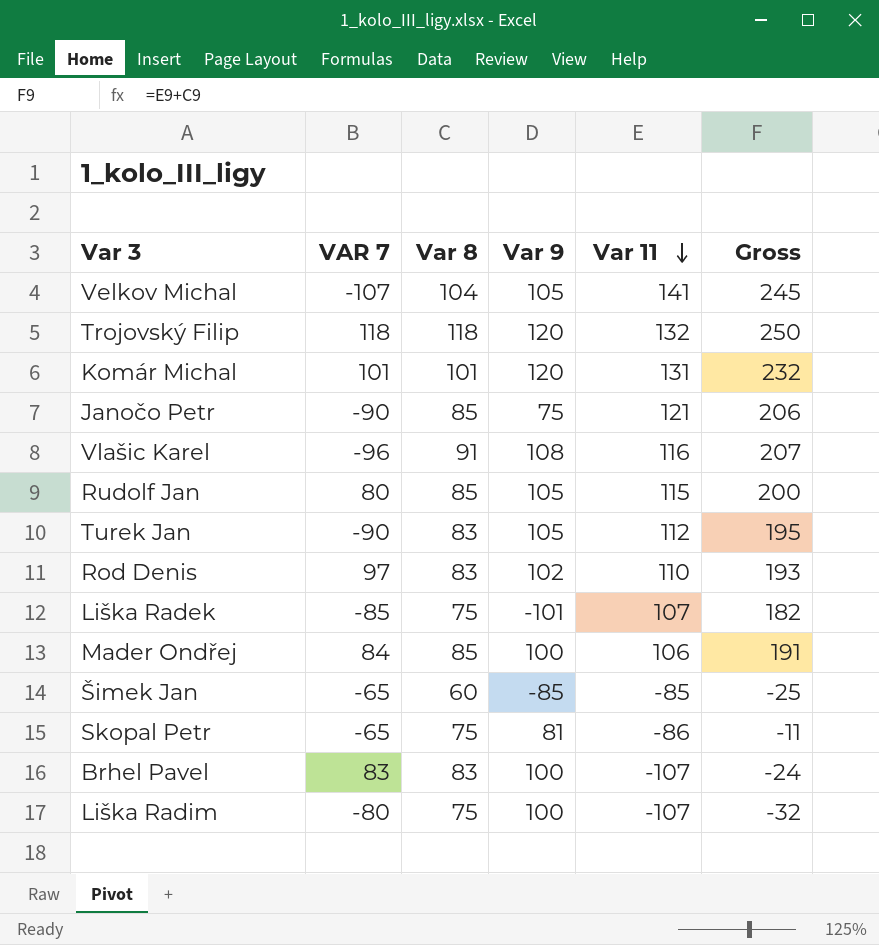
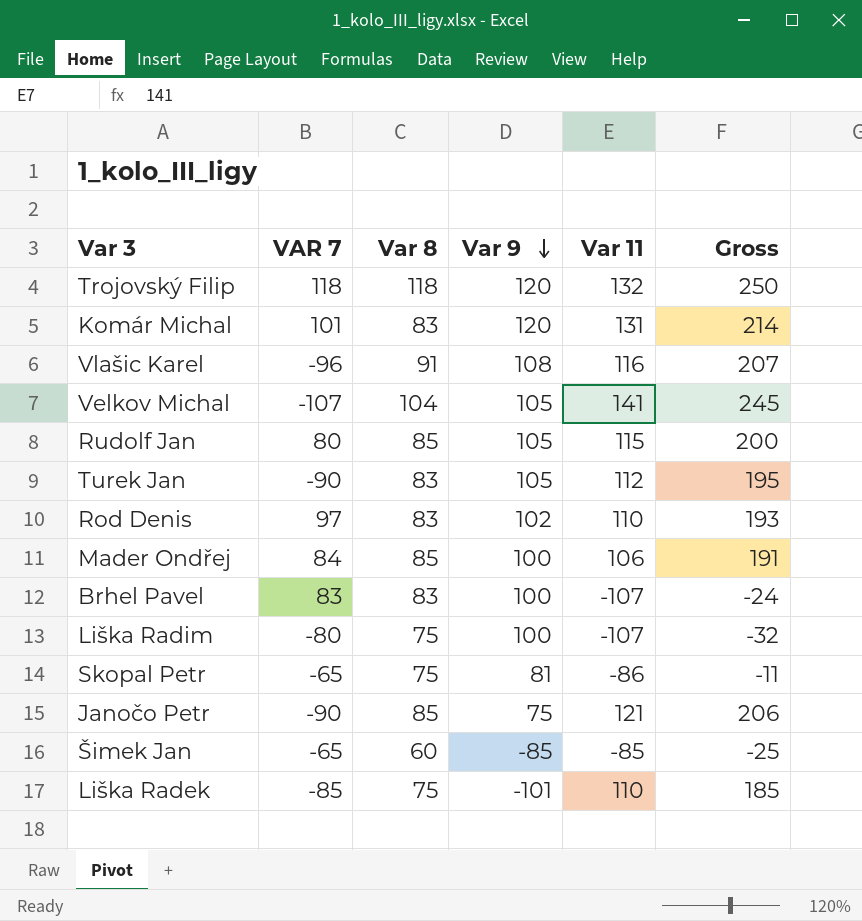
row order: Var 11 descending -> Var 9 descending
Komár Michal | Var 8: 101 -> 83
Komár Michal | Gross: 232 -> 214
Liška Radek | Var 11: 107 -> 110
Liška Radek | Gross: 182 -> 185

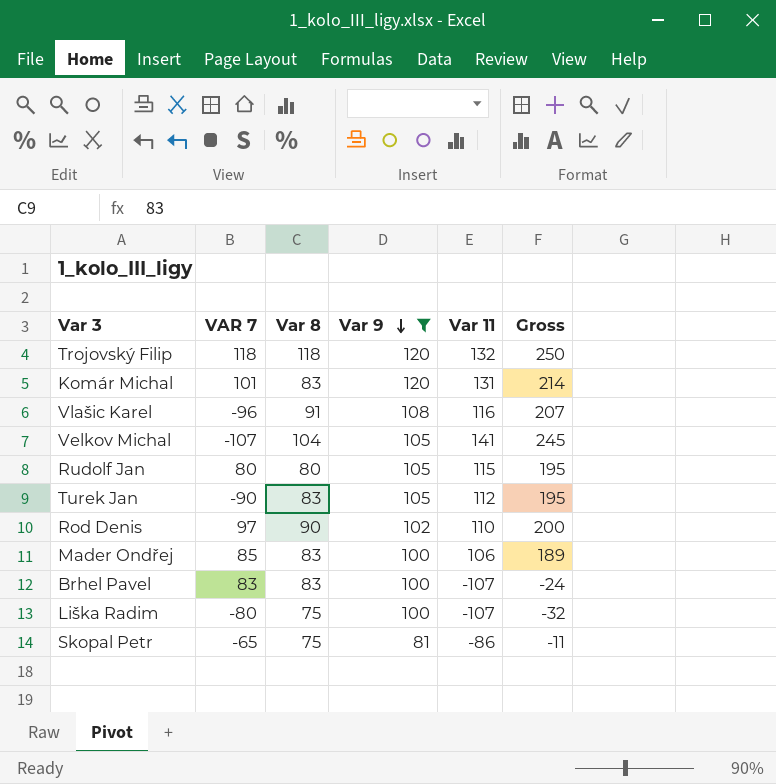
filter: none -> Var 9 >= 81
Rudolf Jan | Var 8: 85 -> 80
Rudolf Jan | Gross: 200 -> 195
Rod Denis | Var 8: 83 -> 90
Rod Denis | Gross: 193 -> 200
Mader Ondřej | VAR 7: 84 -> 85
Mader Ondřej | Var 8: 85 -> 83
Mader Ondřej | Gross: 191 -> 189

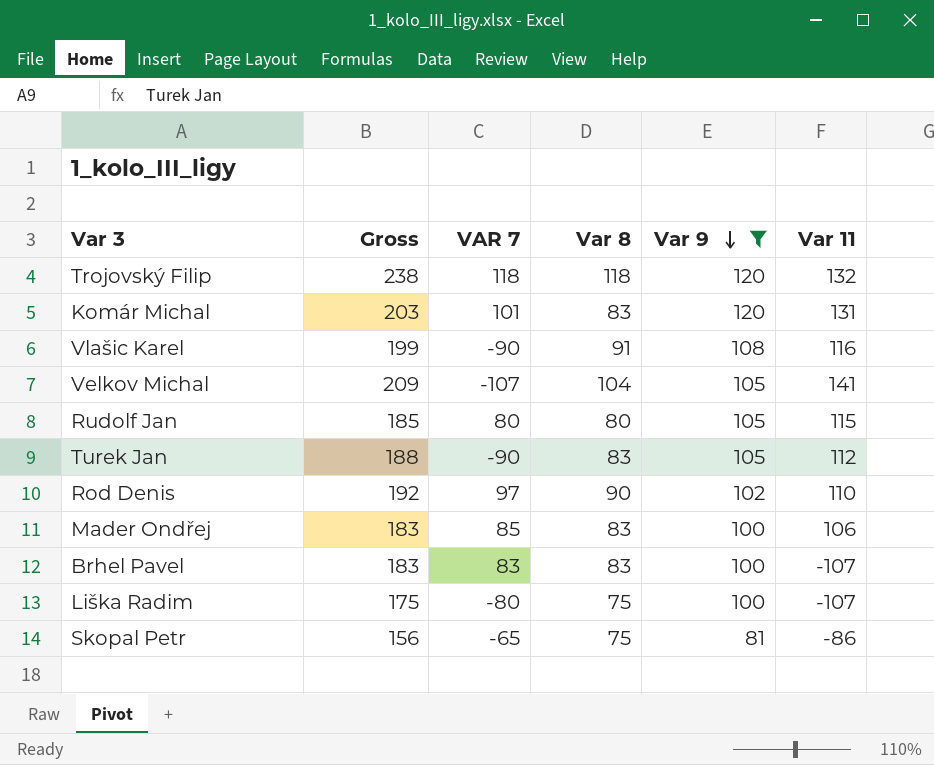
column Gross | formula: [Var 8] + [Var 11] -> [Var 8] + [Var 9]
column Gross | position: 6 -> 2
Vlašic Karel | VAR 7: -96 -> -90

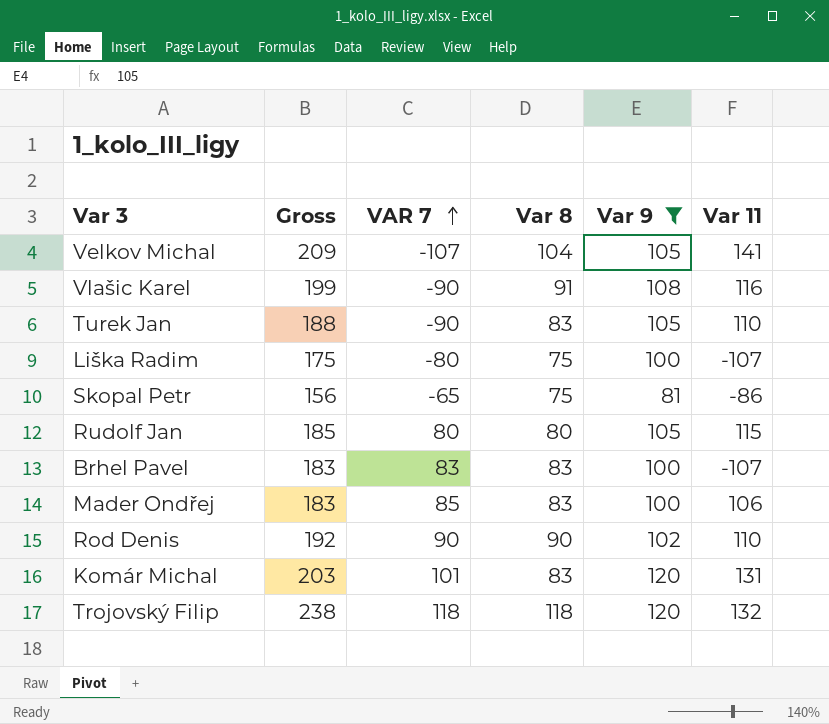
row order: Var 9 descending -> VAR 7 ascending
Turek Jan | Var 11: 112 -> 110
Rod Denis | VAR 7: 97 -> 90

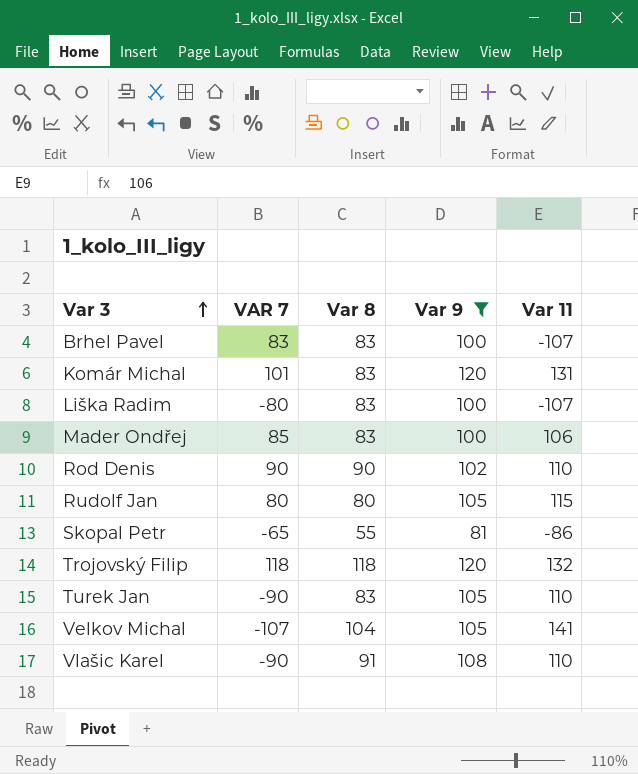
row order: VAR 7 ascending -> Var 3 ascending
column Gross | formula: [Var 8] + [Var 9] -> none
Liška Radim | Var 8: 75 -> 83
Skopal Petr | Var 8: 75 -> 55
Vlašic Karel | Var 11: 116 -> 110

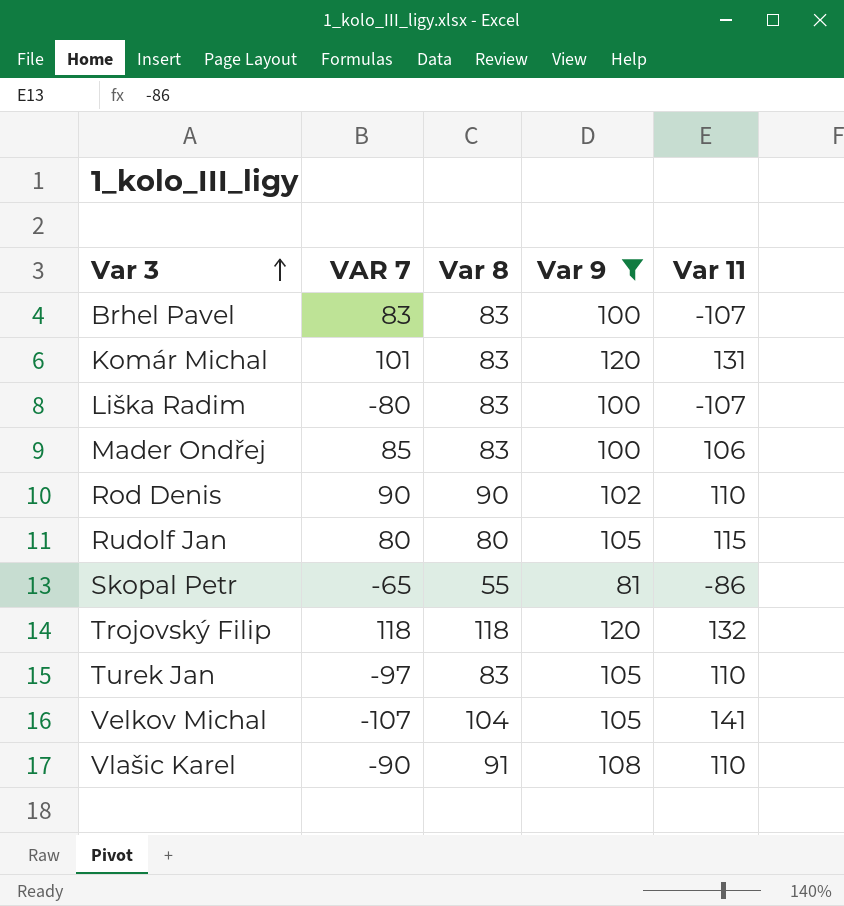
Turek Jan | VAR 7: -90 -> -97

